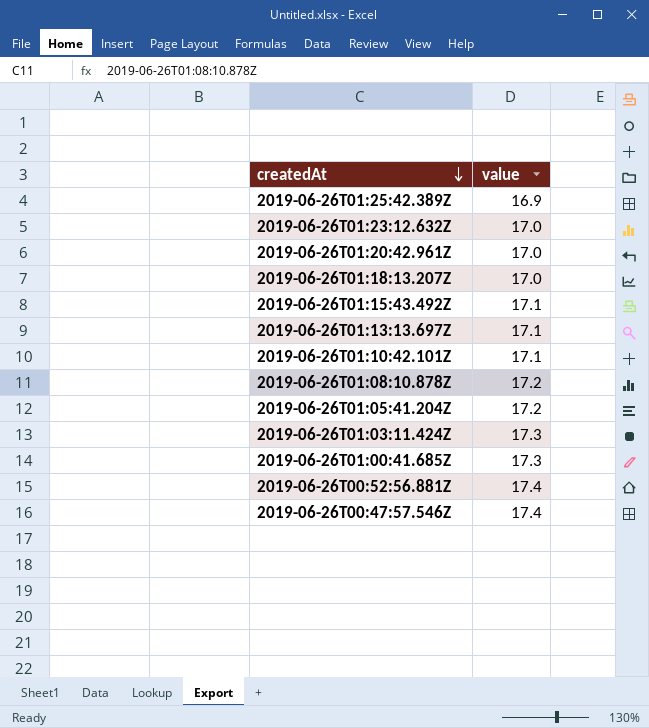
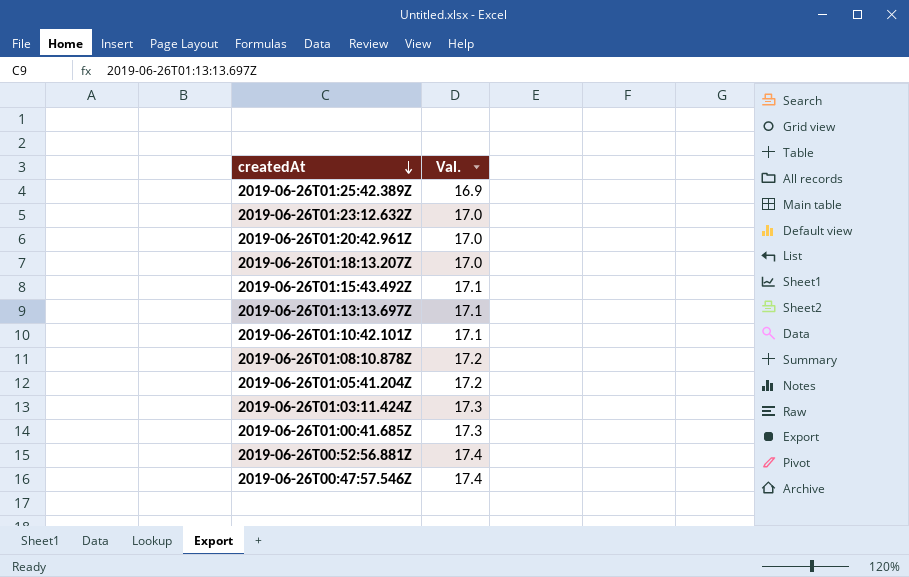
column name: value -> Val.

